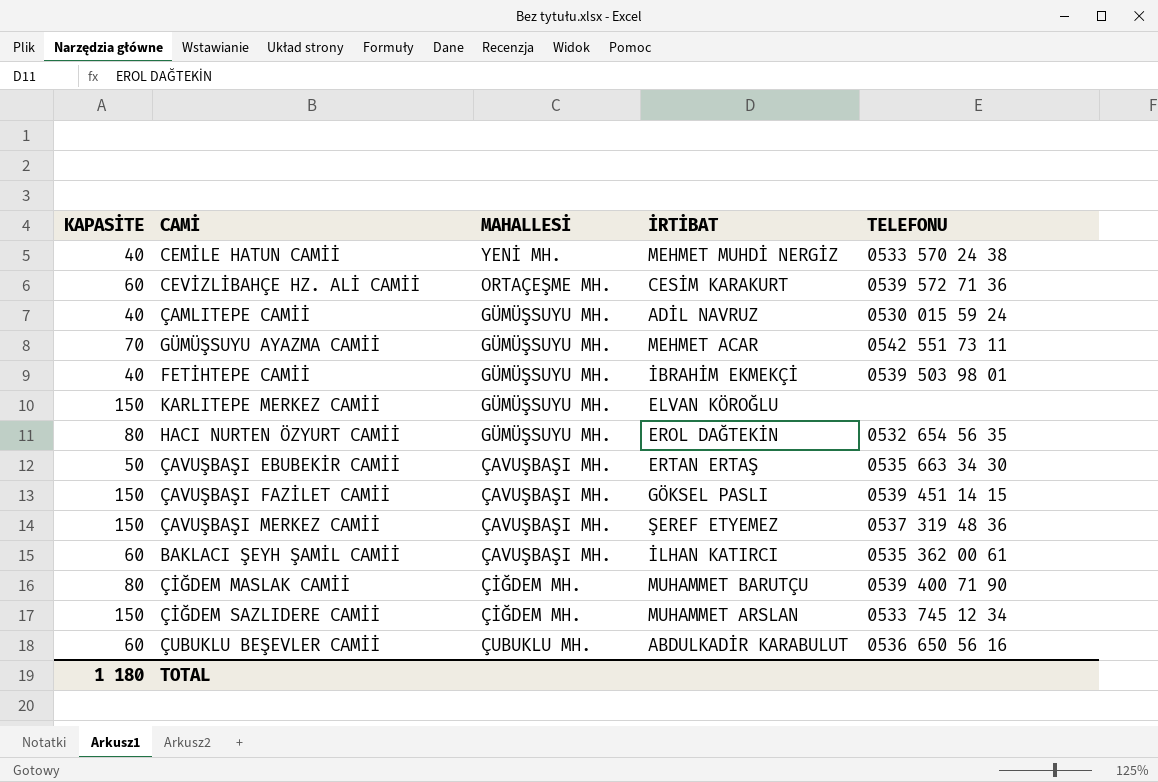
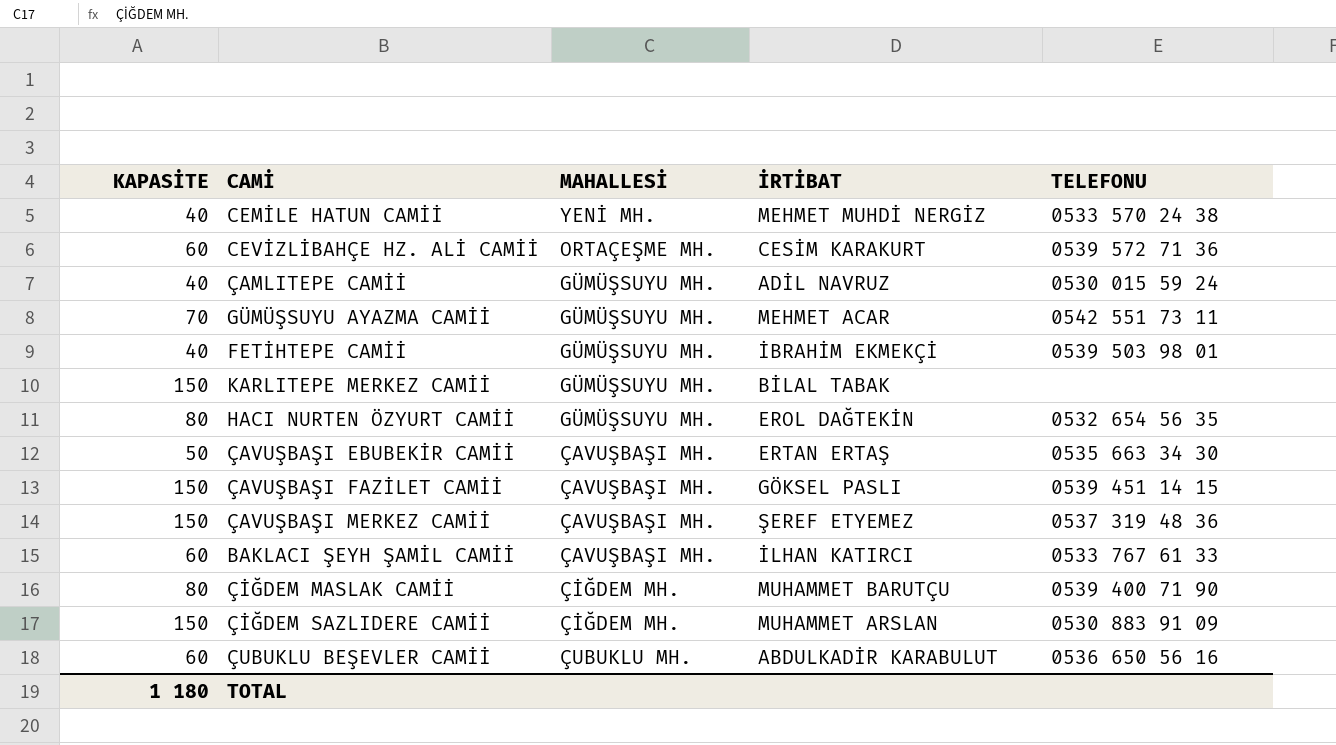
KARLITEPE MERKEZ CAMİİ | İRTİBAT: ELVAN KÖROĞLU -> BİLAL TABAK
BAKLACI ŞEYH ŞAMİL CAMİİ | TELEFONU: 0535 362 00 61 -> 0533 767 61 33
ÇİĞDEM SAZLIDERE CAMİİ | TELEFONU: 0533 745 12 34 -> 0530 883 91 09

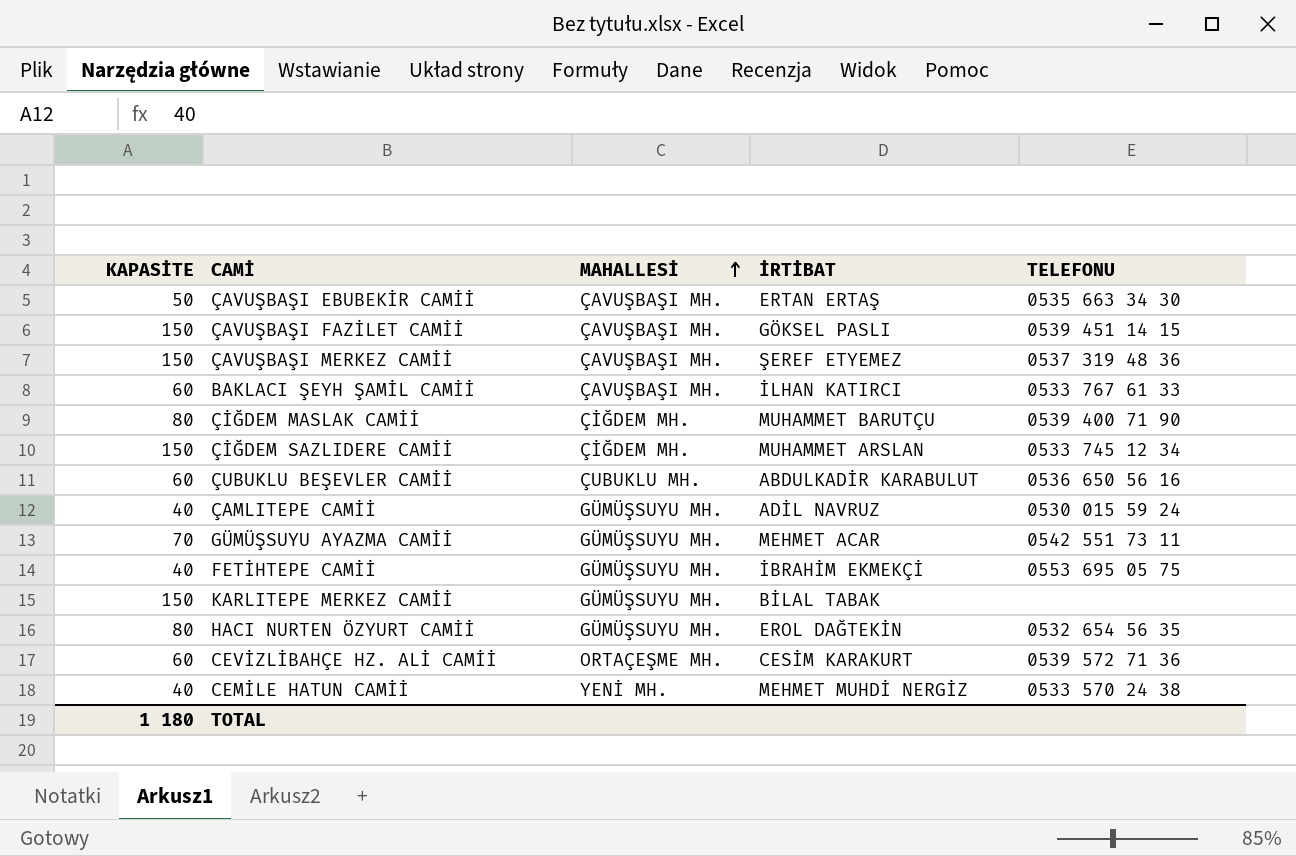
row order: none -> MAHALLESİ ascending
ÇİĞDEM SAZLIDERE CAMİİ | TELEFONU: 0530 883 91 09 -> 0533 745 12 34
FETİHTEPE CAMİİ | TELEFONU: 0539 503 98 01 -> 0553 695 05 75

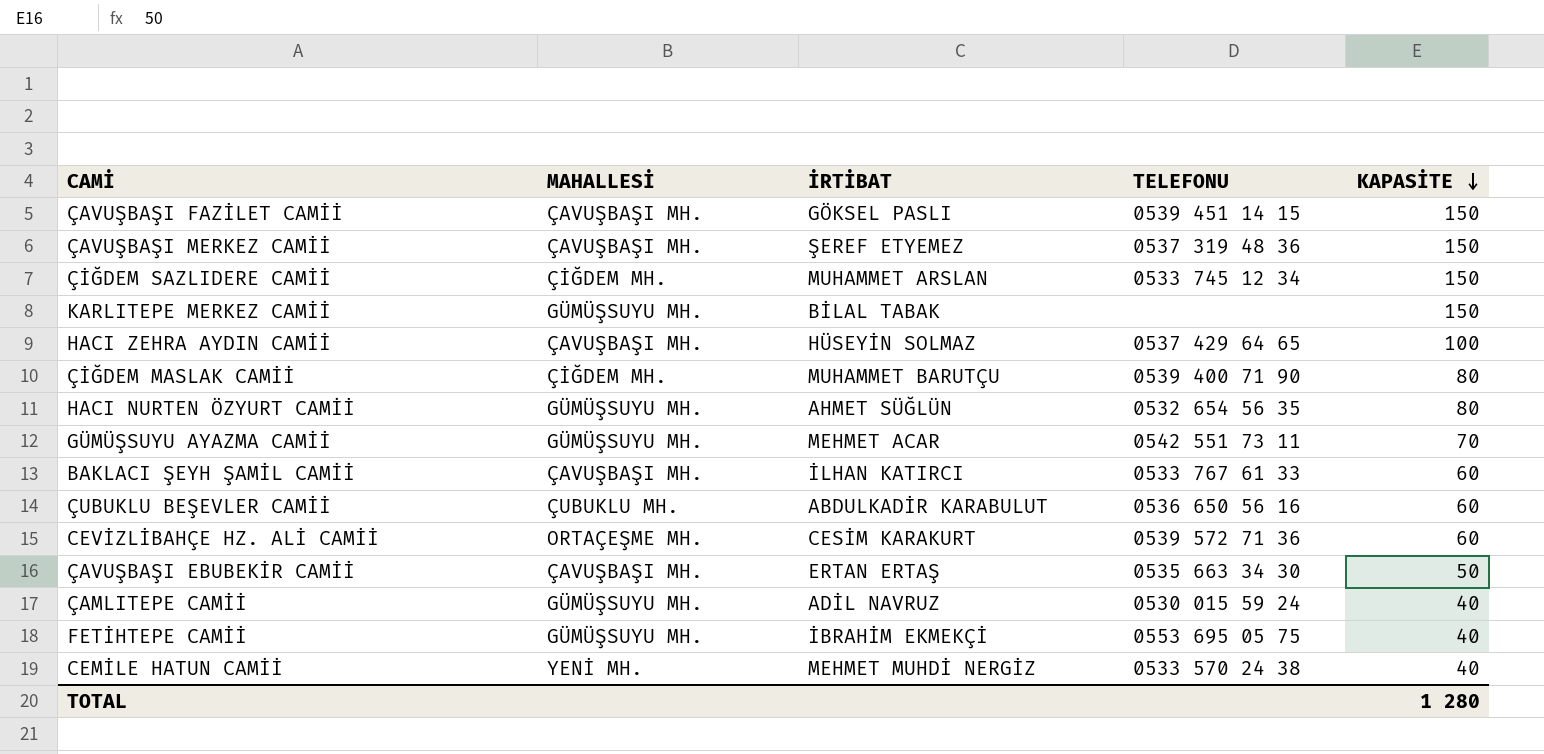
row order: MAHALLESİ ascending -> KAPASİTE descending
column KAPASİTE | position: 1 -> 5
row HACI ZEHRA AYDIN CAMİİ: none -> ÇAVUŞBAŞI MH. | HÜSEYİN SOLMAZ | 0537 429 64 65 | 100
HACI NURTEN ÖZYURT CAMİİ | İRTİBAT: EROL DAĞTEKİN -> AHMET SÜĞLÜN
TOTAL | KAPASİTE: 1 180 -> 1 280

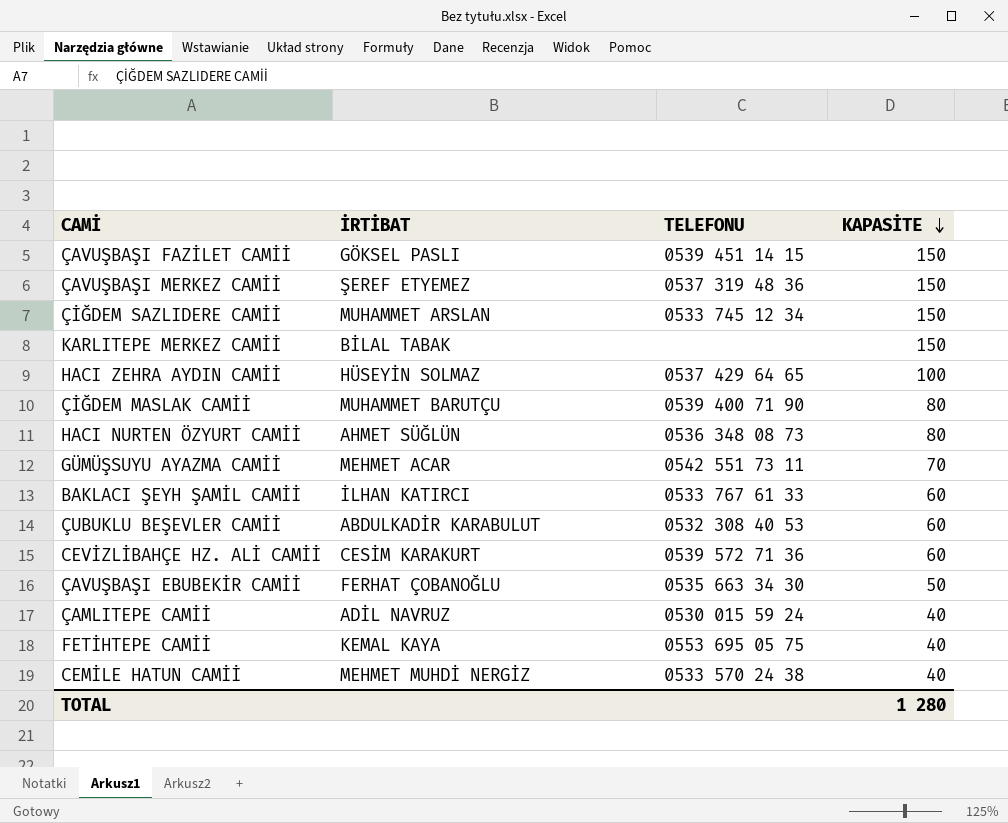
column MAHALLESİ | position: 2 -> none
HACI NURTEN ÖZYURT CAMİİ | TELEFONU: 0532 654 56 35 -> 0536 348 08 73
ÇUBUKLU BEŞEVLER CAMİİ | TELEFONU: 0536 650 56 16 -> 0532 308 40 53
ÇAVUŞBAŞI EBUBEKİR CAMİİ | İRTİBAT: ERTAN ERTAŞ -> FERHAT ÇOBANOĞLU
FETİHTEPE CAMİİ | İRTİBAT: İBRAHİM EKMEKÇİ -> KEMAL KAYA

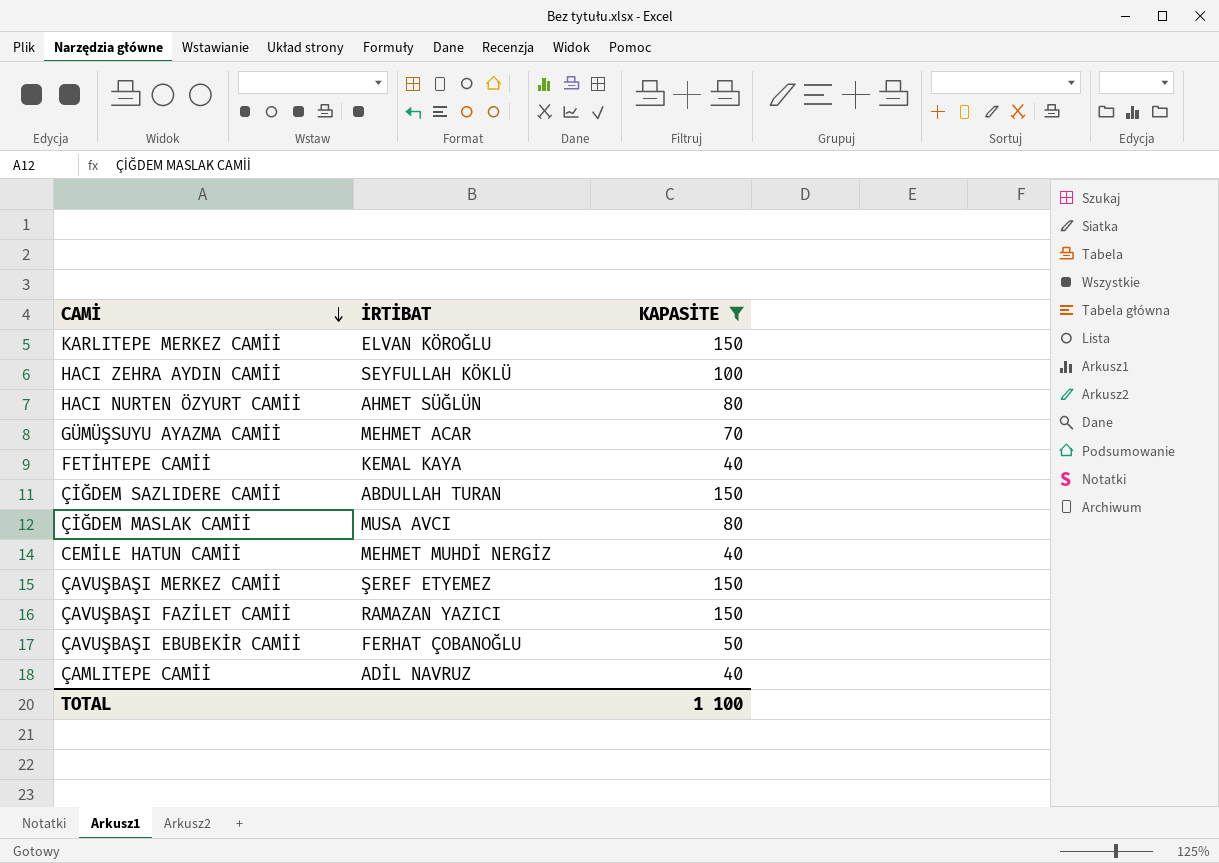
filter: none -> KAPASİTE != 60
row order: KAPASİTE descending -> CAMİ descending
column TELEFONU | position: 3 -> none
KARLITEPE MERKEZ CAMİİ | İRTİBAT: BİLAL TABAK -> ELVAN KÖROĞLU
HACI ZEHRA AYDIN CAMİİ | İRTİBAT: HÜSEYİN SOLMAZ -> SEYFULLAH KÖKLÜ
ÇİĞDEM SAZLIDERE CAMİİ | İRTİBAT: MUHAMMET ARSLAN -> ABDULLAH TURAN
ÇİĞDEM MASLAK CAMİİ | İRTİBAT: MUHAMMET BARUTÇU -> MUSA AVCI
ÇAVUŞBAŞI FAZİLET CAMİİ | İRTİBAT: GÖKSEL PASLI -> RAMAZAN YAZICI
TOTAL | KAPASİTE: 1 280 -> 1 100

